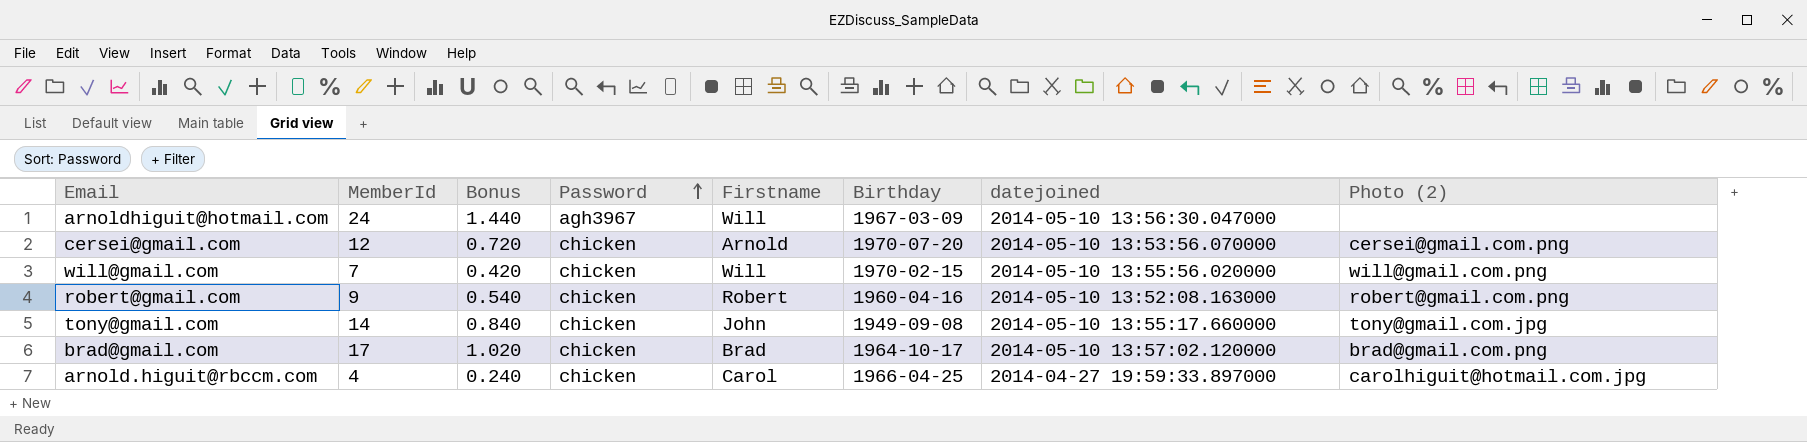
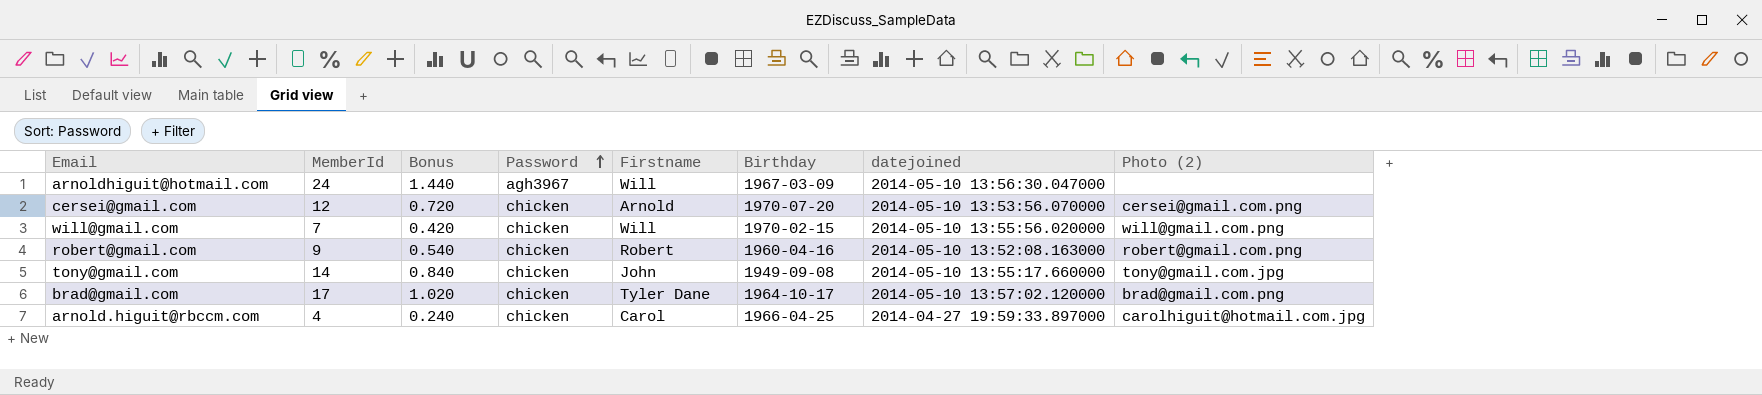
brad@gmail.com | Firstname: Brad -> Tyler Dane

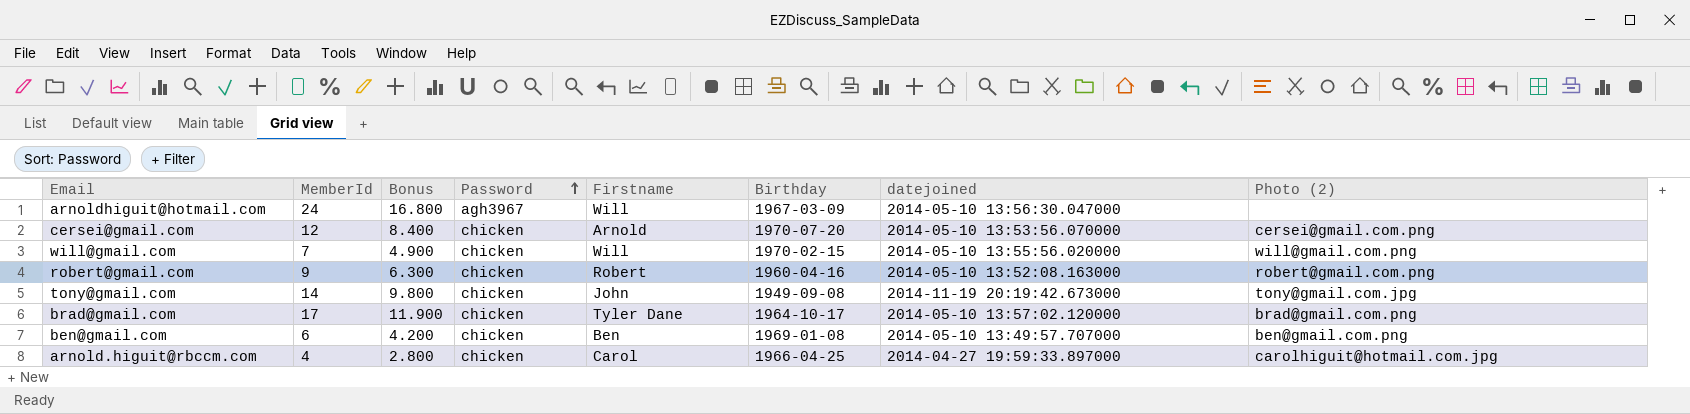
column Bonus | formula: [MemberId] * 0.06 -> [MemberId] * 0.7
tony@gmail.com | datejoined: 2014-05-10 13:55:17.660000 -> 2014-11-19 20:19:42.673000
row ben@gmail.com: none -> 6 | 4.200 | chicken | Ben | 1969-01-08 | 2014-05-10 13:49:57.707000 | ben@gmail.com.png

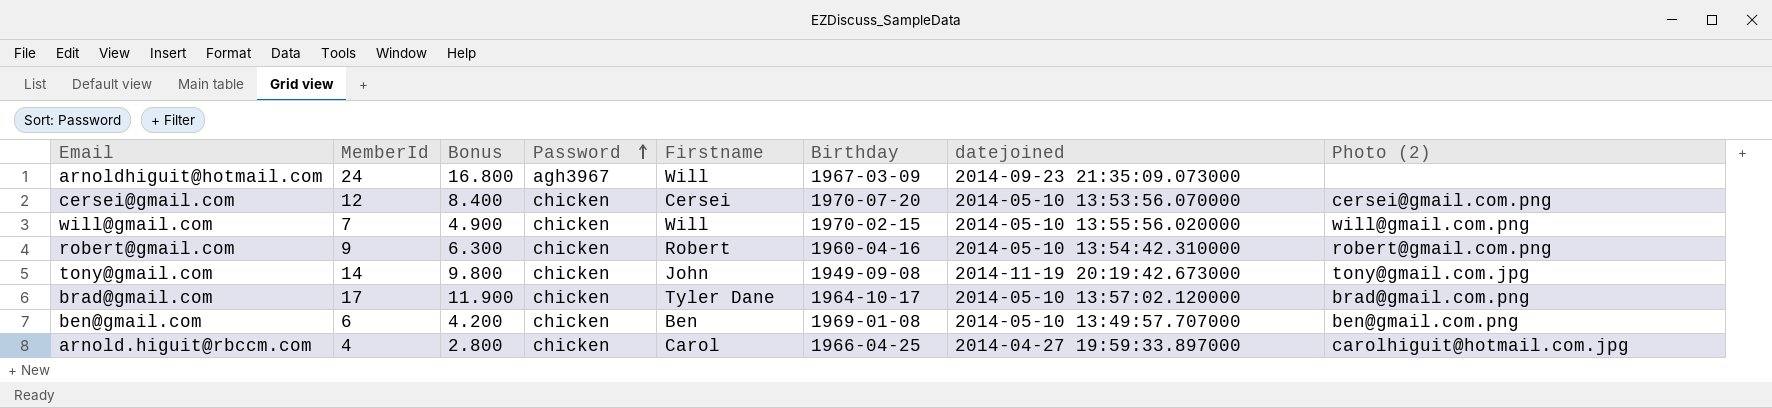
arnoldhiguit@hotmail.com | datejoined: 2014-05-10 13:56:30.047000 -> 2014-09-23 21:35:09.073000
cersei@gmail.com | Firstname: Arnold -> Cersei
robert@gmail.com | datejoined: 2014-05-10 13:52:08.163000 -> 2014-05-10 13:54:42.310000

